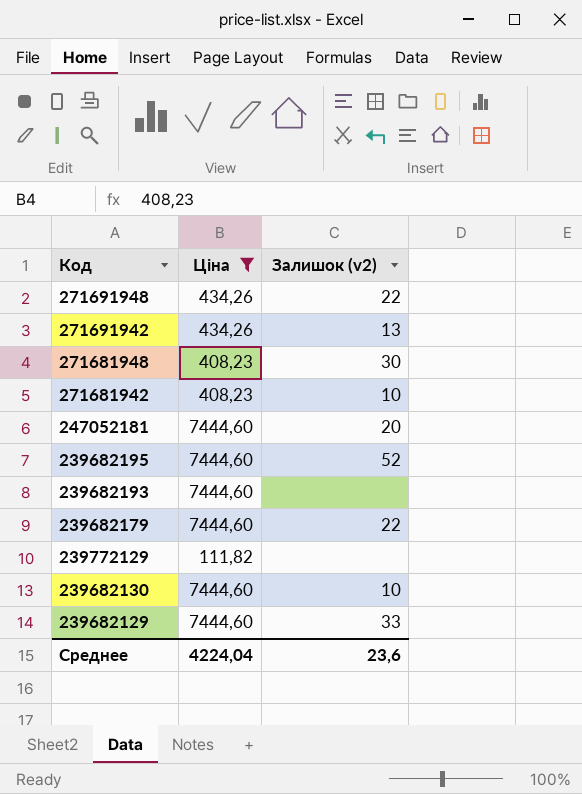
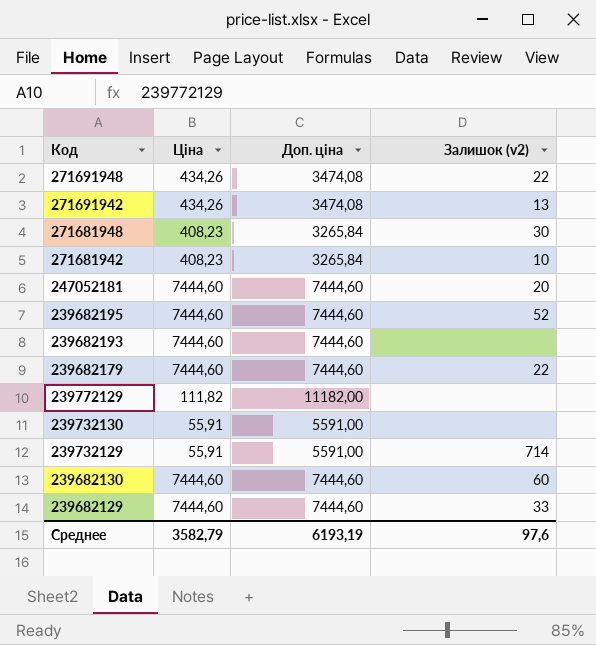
filter: Ціна != 55,91 -> none
column Доп. ціна | position: none -> 3
239682130 | Залишок (v2): 10 -> 60
Среднее | Ціна: 4224,04 -> 3582,79
Среднее | Залишок (v2): 23,6 -> 97,6

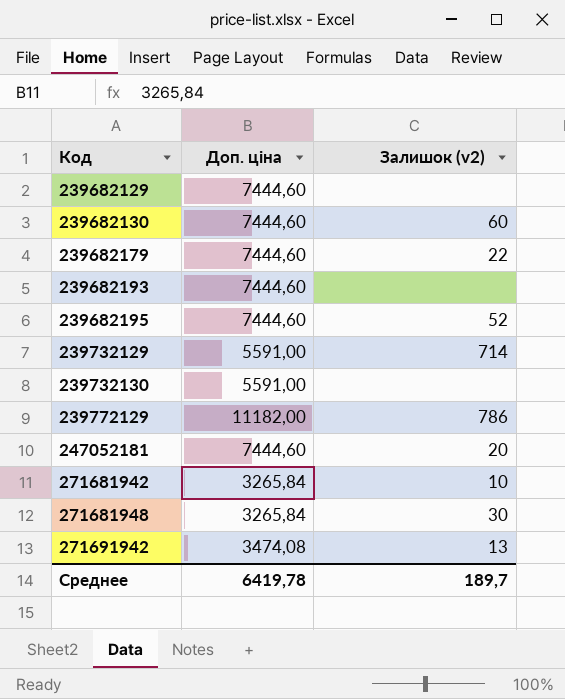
row order: none -> Код ascending
column Ціна | position: 2 -> none
row 271691948: 434,26 | 3474,08 | 22 -> none
239682129 | Залишок (v2): 33 -> none
239772129 | Залишок (v2): none -> 786
Среднее | Доп. ціна: 6193,19 -> 6419,78
Среднее | Залишок (v2): 97,6 -> 189,7

